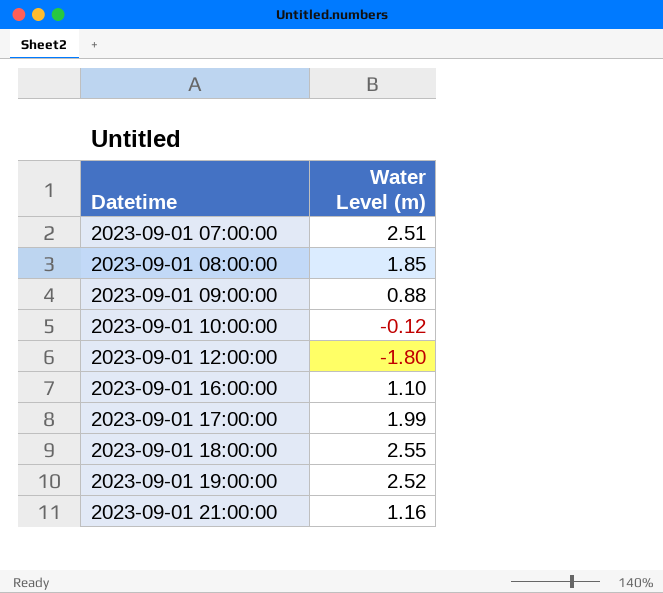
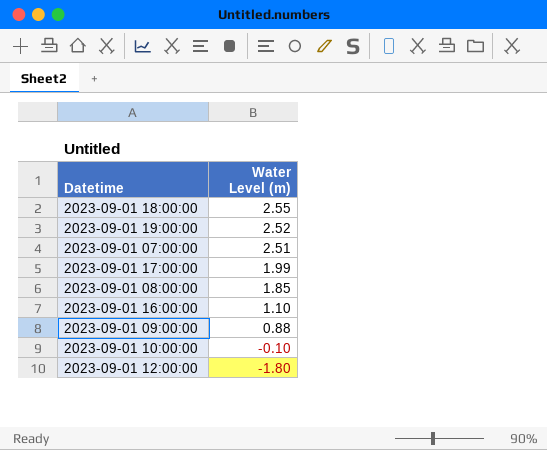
row order: Datetime ascending -> Water Level (m) descending
row 2023-09-01 21:00:00: 1.16 -> none
2023-09-01 10:00:00 | Water Level (m): -0.12 -> -0.10

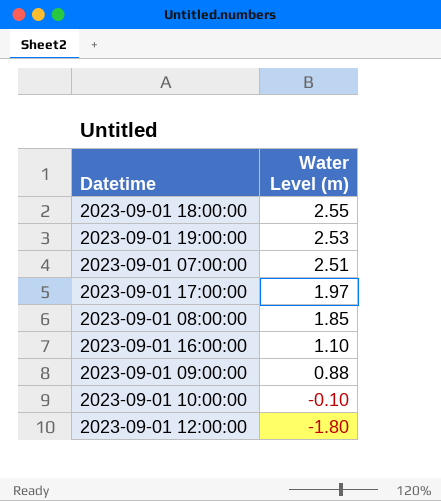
2023-09-01 19:00:00 | Water Level (m): 2.52 -> 2.53
2023-09-01 17:00:00 | Water Level (m): 1.99 -> 1.97

